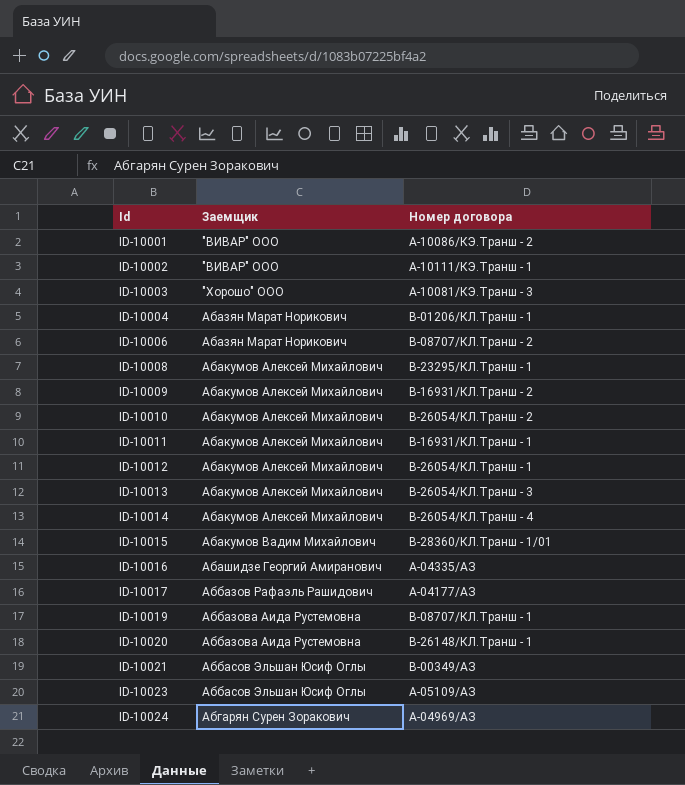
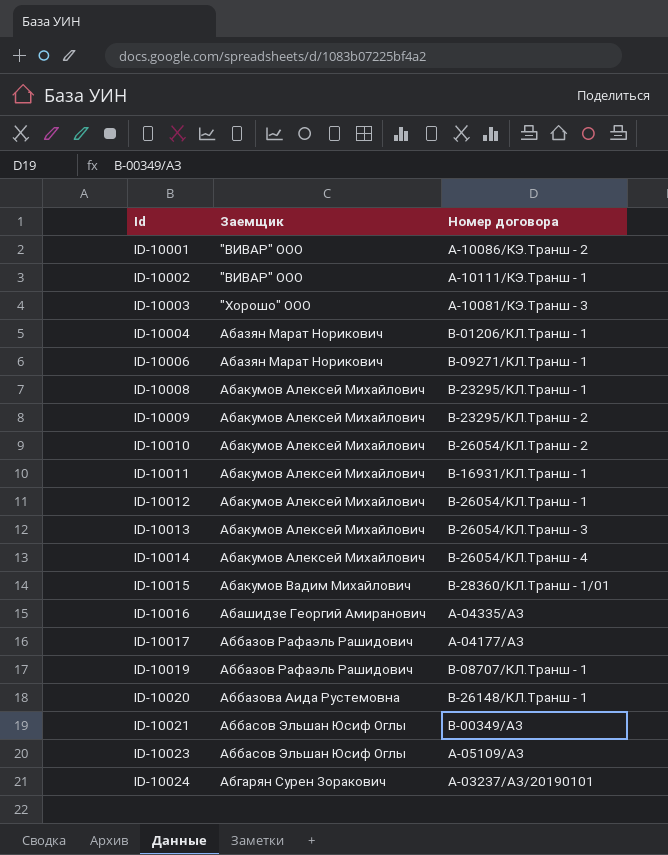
ID-10006 | Номер договора: В-08707/КЛ.Транш - 2 -> В-09271/КЛ.Транш - 1
ID-10009 | Номер договора: В-16931/КЛ.Транш - 2 -> В-23295/КЛ.Транш - 2
ID-10019 | Заемщик: Аббазова Аида Рустемовна -> Аббазов Рафаэль Рашидович
ID-10024 | Номер договора: А-04969/АЗ -> А-03237/АЗ/20190101

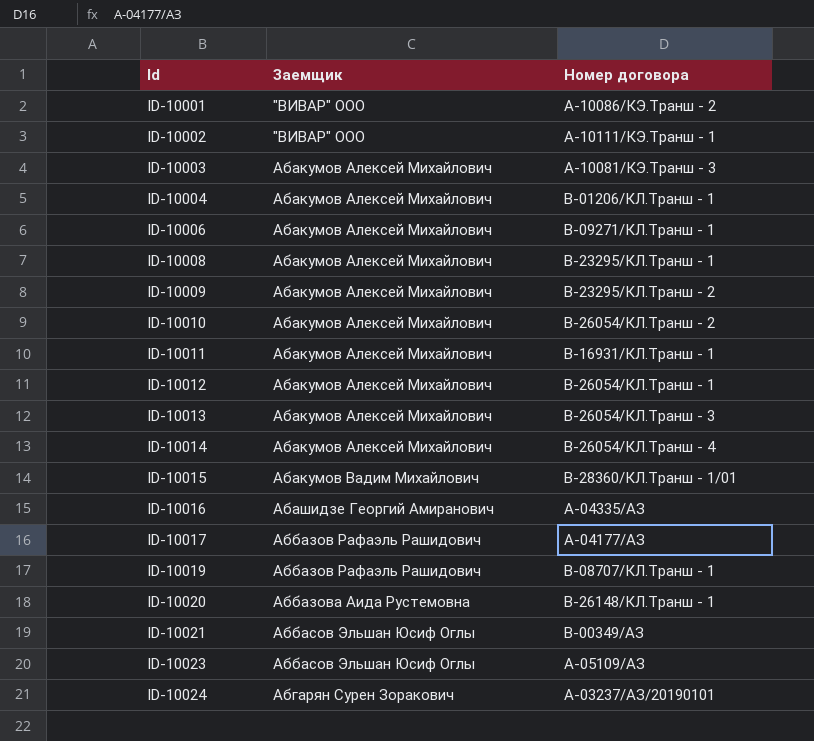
ID-10003 | Заемщик: "Хорошо" ООО -> Абакумов Алексей Михайлович
ID-10004 | Заемщик: Абазян Марат Норикович -> Абакумов Алексей Михайлович
ID-10006 | Заемщик: Абазян Марат Норикович -> Абакумов Алексей Михайлович

